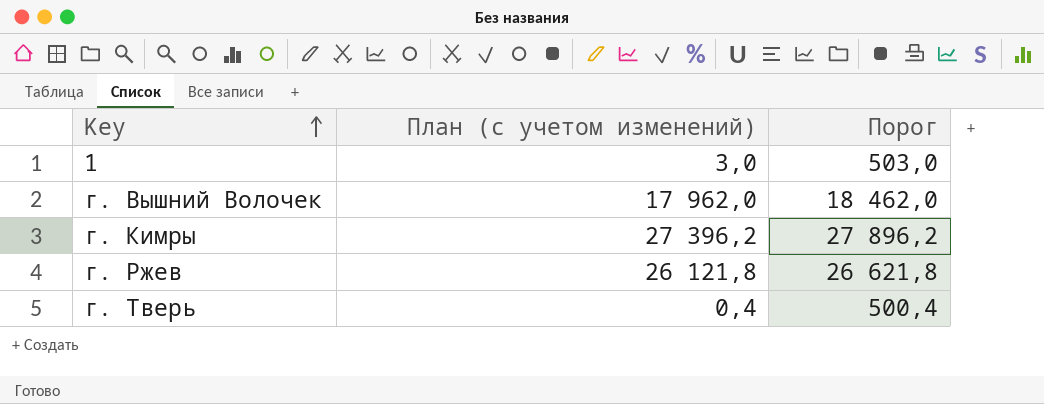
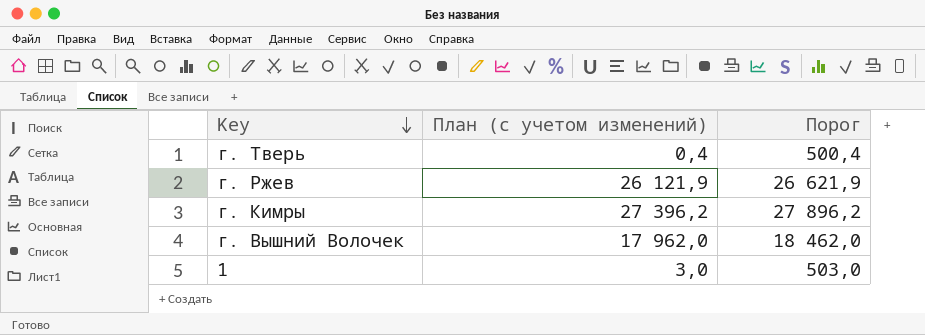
row order: Key ascending -> Key descending
г. Ржев | План (с учетом изменений): 26 121,8 -> 26 121,9
г. Ржев | Порог: 26 621,8 -> 26 621,9

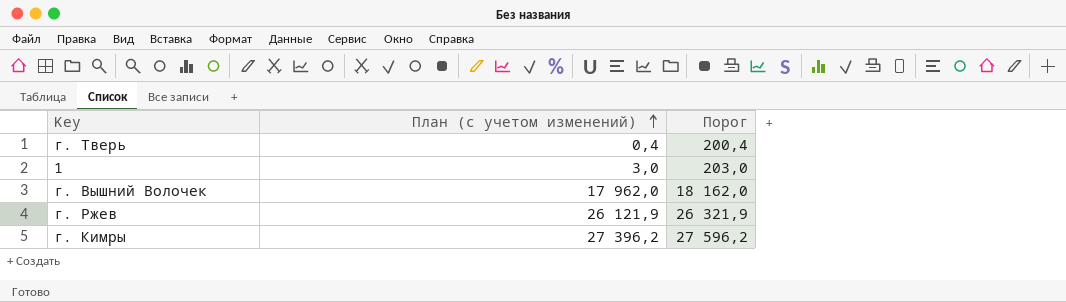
row order: Key descending -> План (с учетом изменений) ascending
column Порог | formula: [План (с учетом изменений)] + 500 -> [План (с учетом изменений)] + 200

